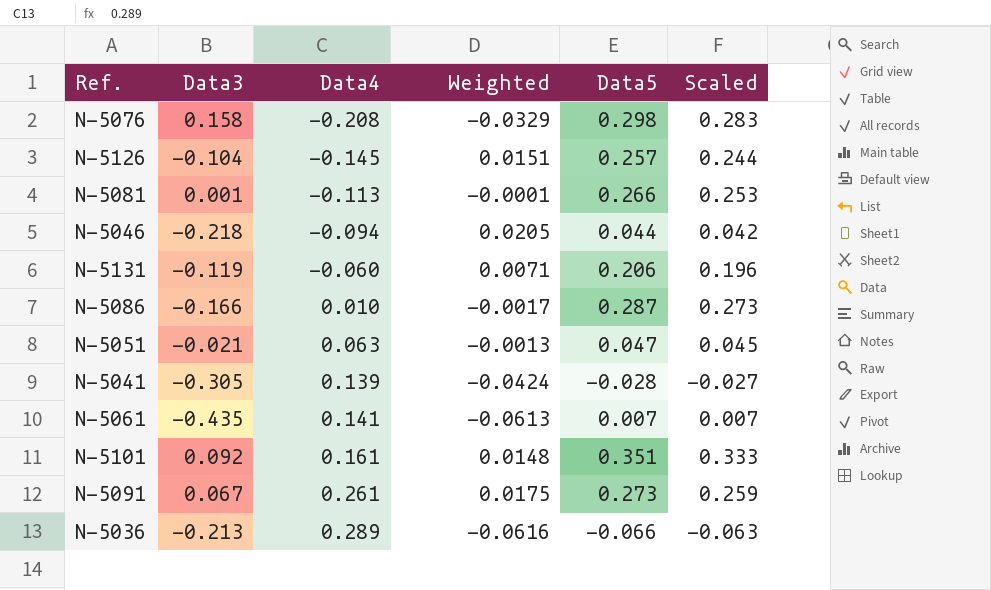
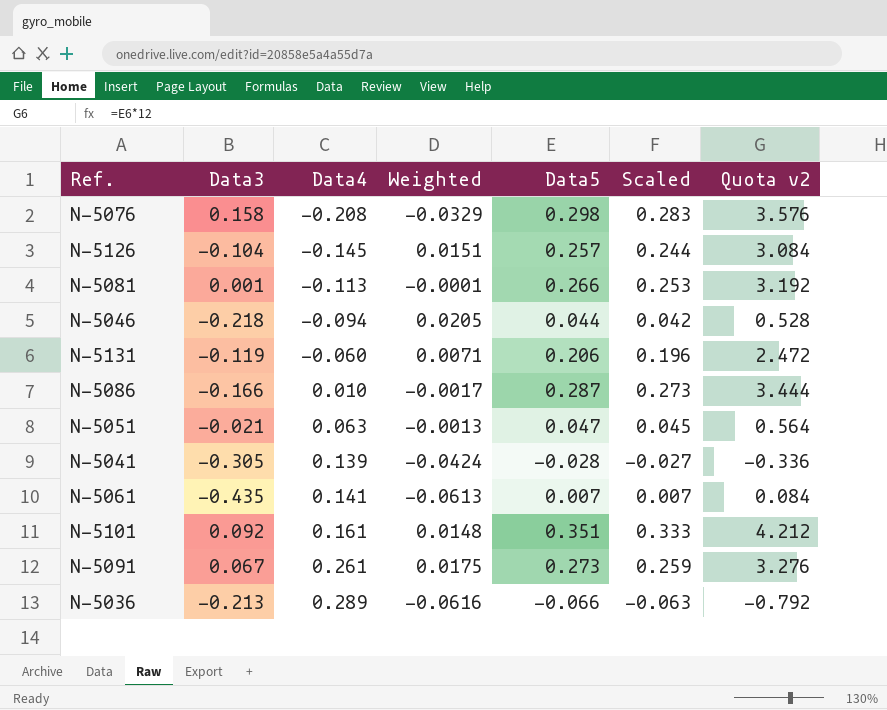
column Quota v2 | formula: none -> [Data5] * 12

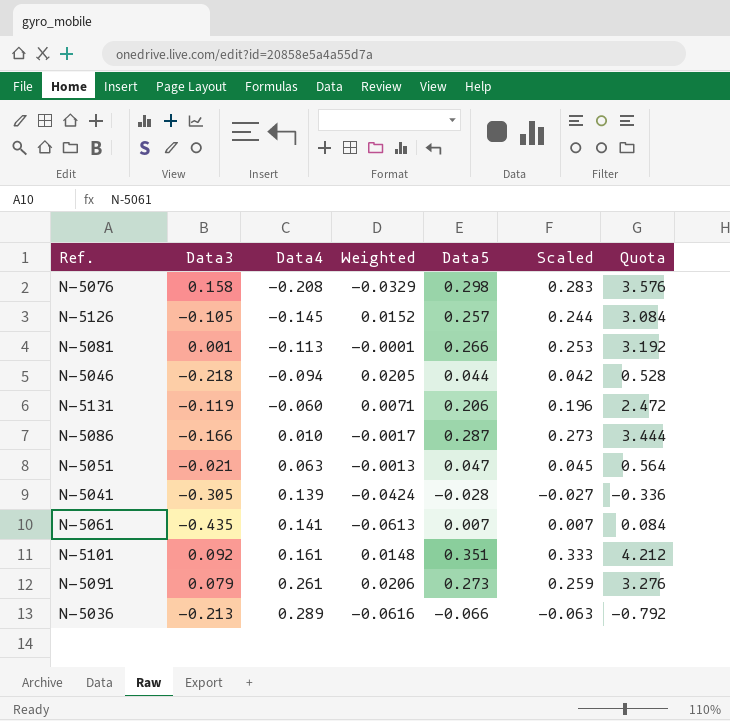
column name: Quota v2 -> Quota
N-5126 | Data3: -0.104 -> -0.105
N-5126 | Weighted: 0.0151 -> 0.0152
N-5091 | Data3: 0.067 -> 0.079
N-5091 | Weighted: 0.0175 -> 0.0206

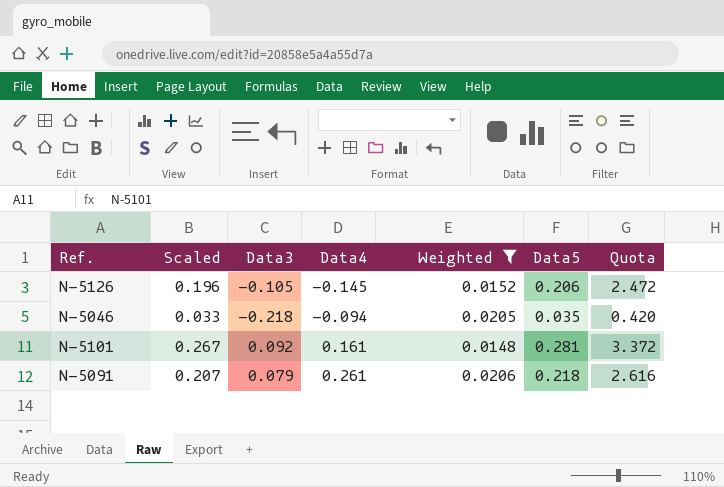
filter: none -> Weighted >= 0.0148
column Scaled | position: 6 -> 2
N-5126 | Scaled: 0.244 -> 0.196
N-5126 | Data5: 0.257 -> 0.206
N-5126 | Quota: 3.084 -> 2.472
N-5046 | Scaled: 0.042 -> 0.033
N-5046 | Data5: 0.044 -> 0.035
N-5046 | Quota: 0.528 -> 0.420
N-5101 | Scaled: 0.333 -> 0.267
N-5101 | Data5: 0.351 -> 0.281
N-5101 | Quota: 4.212 -> 3.372
N-5091 | Scaled: 0.259 -> 0.207
N-5091 | Data5: 0.273 -> 0.218
N-5091 | Quota: 3.276 -> 2.616

